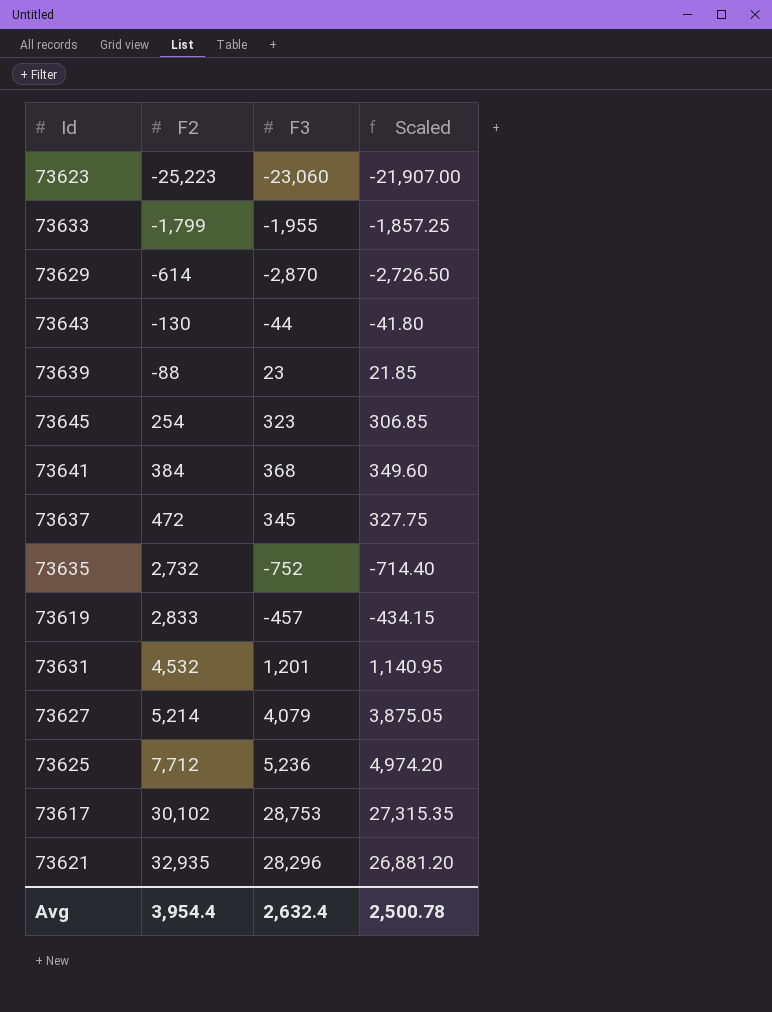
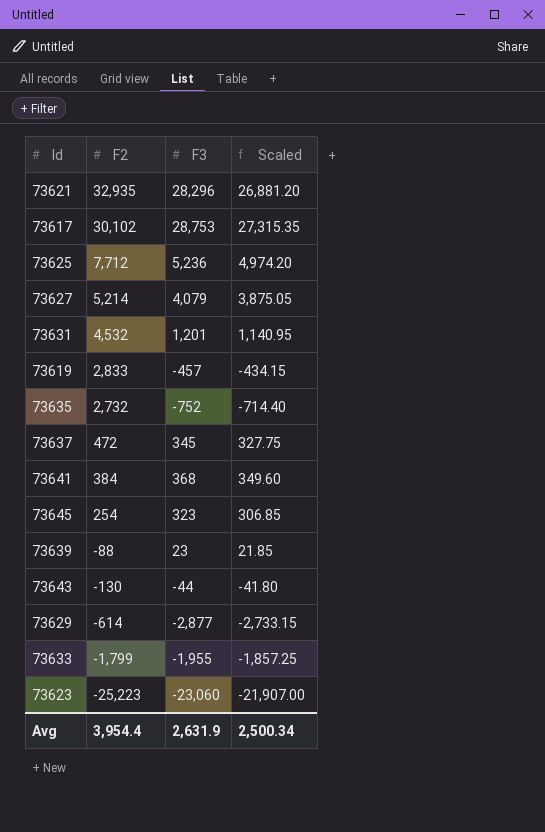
row order: F2 ascending -> F2 descending
73629 | F3: -2,870 -> -2,877
73629 | Scaled: -2,726.50 -> -2,733.15
Avg | F3: 2,632.4 -> 2,631.9
Avg | Scaled: 2,500.78 -> 2,500.34

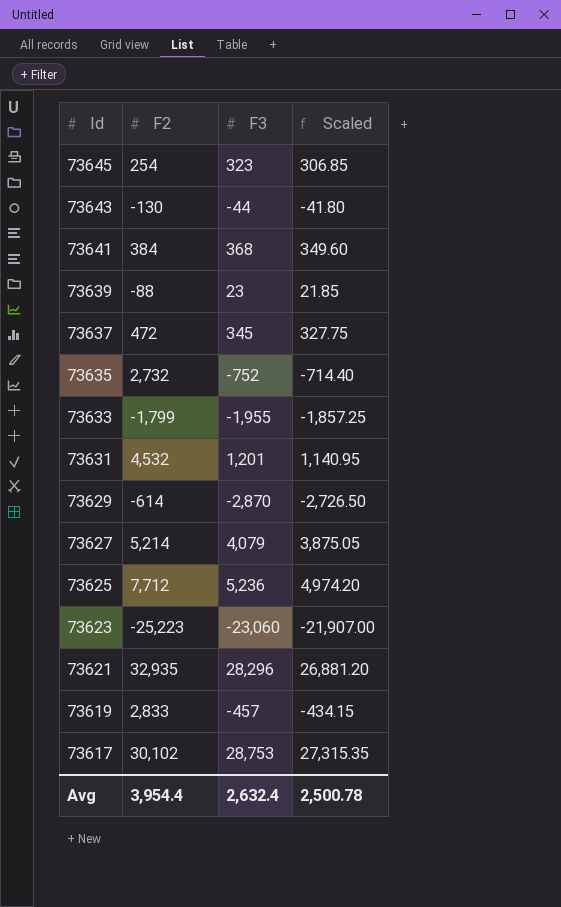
row order: F2 descending -> Id descending
73629 | F3: -2,877 -> -2,870
73629 | Scaled: -2,733.15 -> -2,726.50
Avg | F3: 2,631.9 -> 2,632.4
Avg | Scaled: 2,500.34 -> 2,500.78

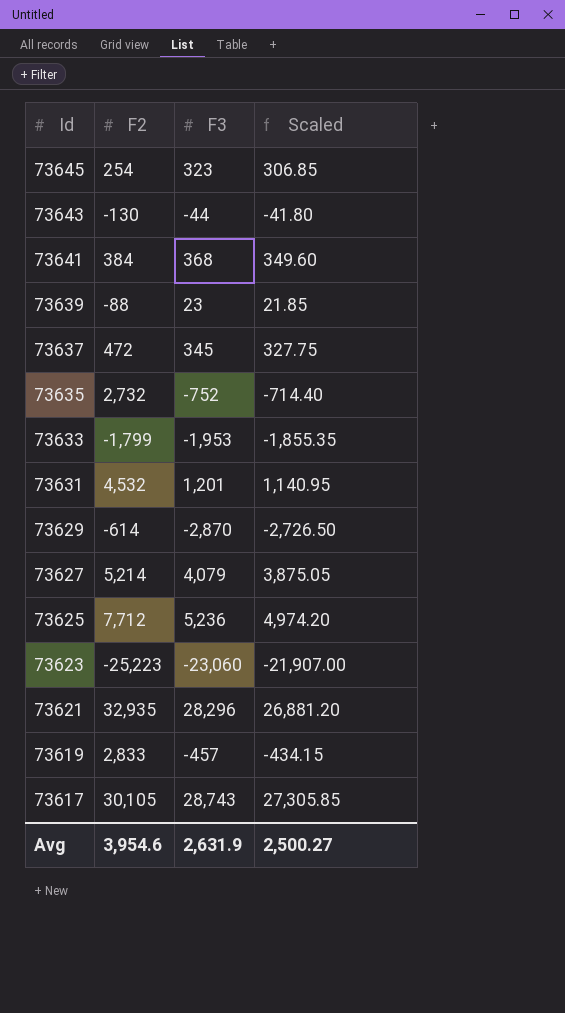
73633 | F3: -1,955 -> -1,953
73633 | Scaled: -1,857.25 -> -1,855.35
73617 | F2: 30,102 -> 30,105
73617 | F3: 28,753 -> 28,743
73617 | Scaled: 27,315.35 -> 27,305.85
Avg | F2: 3,954.4 -> 3,954.6
Avg | F3: 2,632.4 -> 2,631.9
Avg | Scaled: 2,500.78 -> 2,500.27

